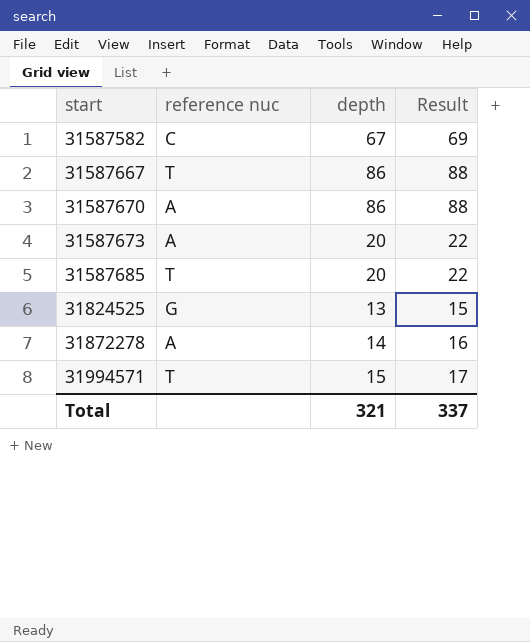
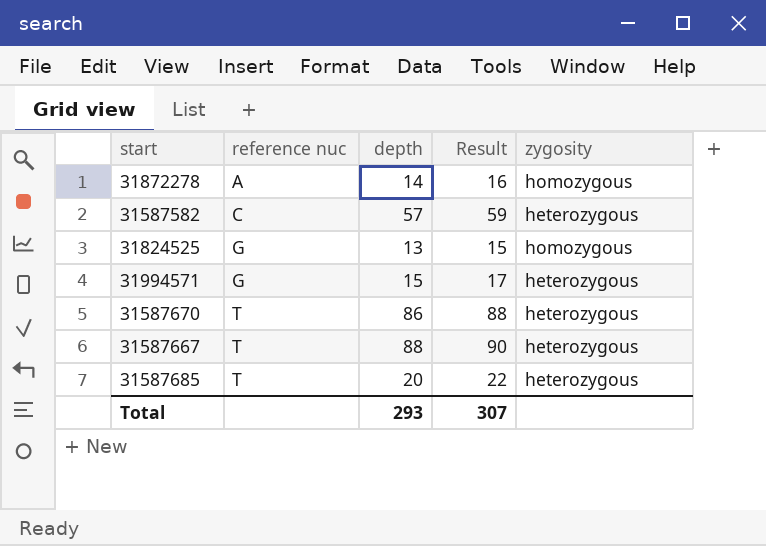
row order: start ascending -> reference nuc ascending
column zygosity | position: none -> 5
row 31587673: A | 20 | 22 -> none
31587582 | depth: 67 -> 57
31587582 | Result: 69 -> 59
31994571 | reference nuc: T -> G
31587670 | reference nuc: A -> T
31587667 | depth: 86 -> 88
31587667 | Result: 88 -> 90
Total | depth: 321 -> 293
Total | Result: 337 -> 307

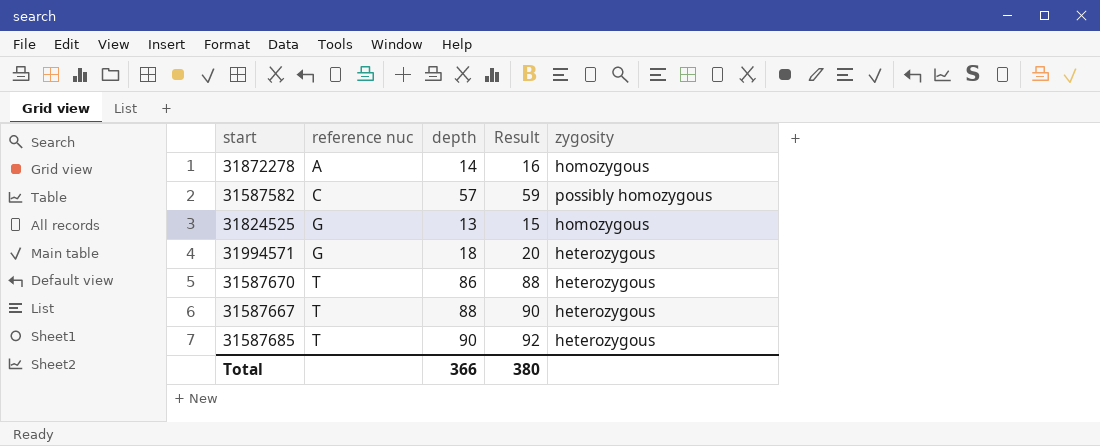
31587582 | zygosity: heterozygous -> possibly homozygous
31994571 | depth: 15 -> 18
31994571 | Result: 17 -> 20
31587685 | depth: 20 -> 90
31587685 | Result: 22 -> 92
Total | depth: 293 -> 366
Total | Result: 307 -> 380

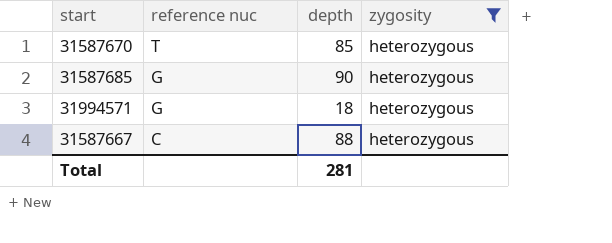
filter: none -> zygosity = heterozygous
row order: reference nuc ascending -> reference nuc descending
column Result | formula: [depth] + 2 -> none
31587670 | depth: 86 -> 85
31587685 | reference nuc: T -> G
31587667 | reference nuc: T -> C
Total | depth: 366 -> 281

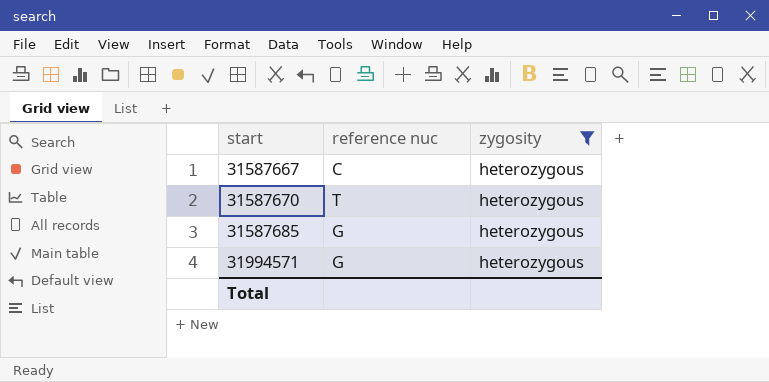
row order: reference nuc descending -> start ascending
column depth | position: 3 -> none

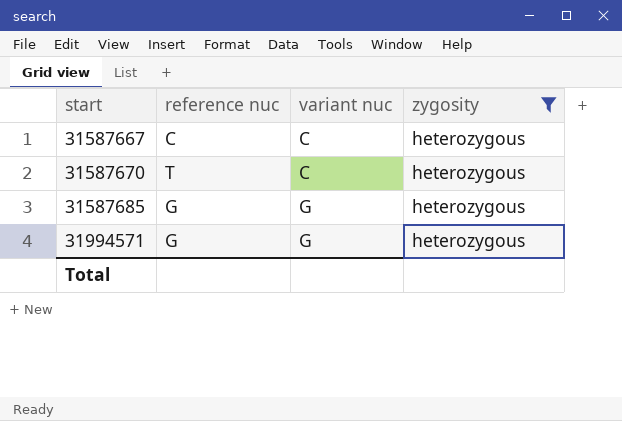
column variant nuc | position: none -> 3

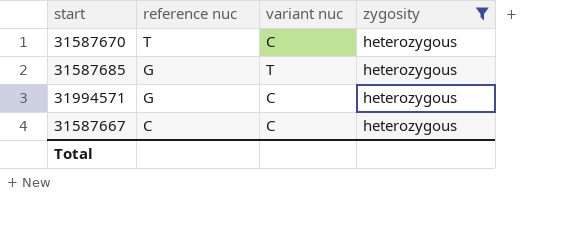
row order: start ascending -> reference nuc descending
31587685 | variant nuc: G -> T
31994571 | variant nuc: G -> C

